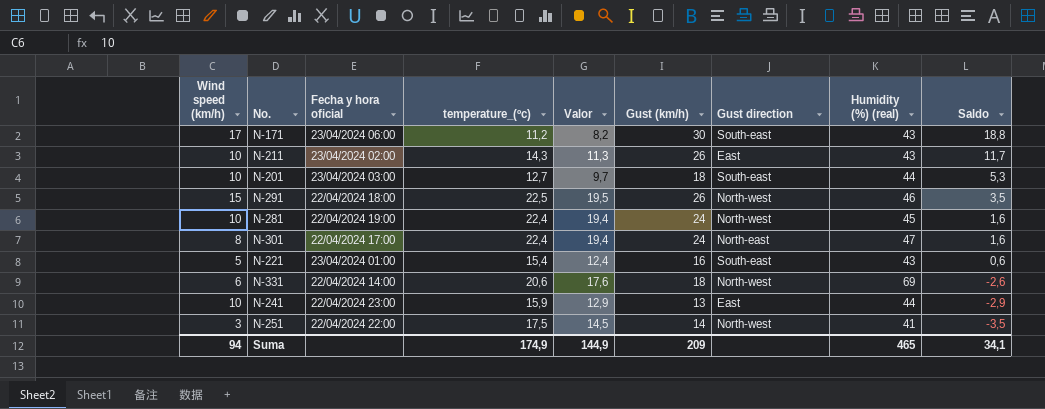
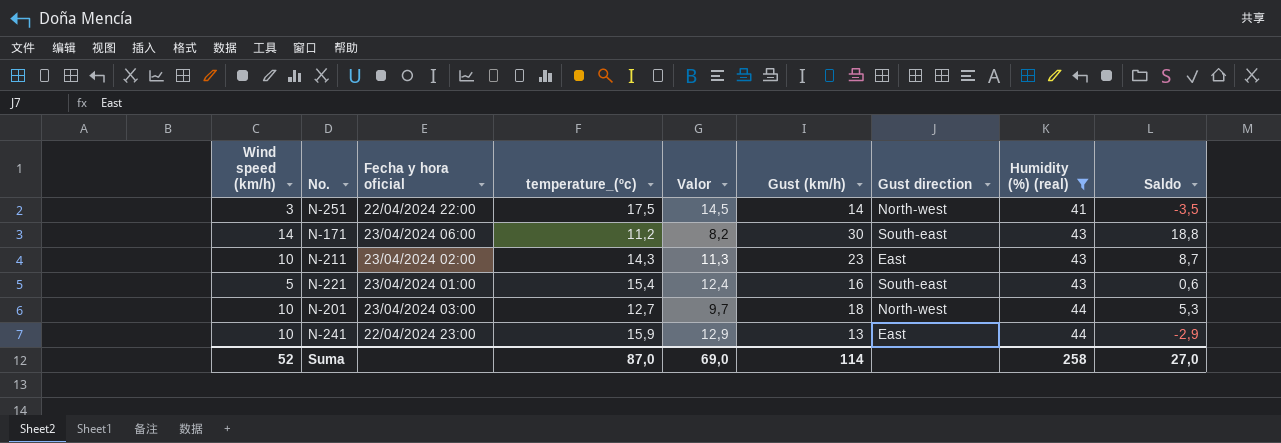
filter: none -> Humidity (%) (real) <= 44
row order: Saldo descending -> Humidity (%) (real) ascending
N-171 | Wind speed (km/h): 17 -> 14
N-211 | Gust (km/h): 26 -> 23
N-211 | Saldo: 11,7 -> 8,7
N-201 | Gust direction: South-east -> North-west
Suma | Wind speed (km/h): 94 -> 52
Suma | temperature_(ºc): 174,9 -> 87,0
Suma | Valor: 144,9 -> 69,0
Suma | Gust (km/h): 209 -> 114
Suma | Humidity (%) (real): 465 -> 258
Suma | Saldo: 34,1 -> 27,0

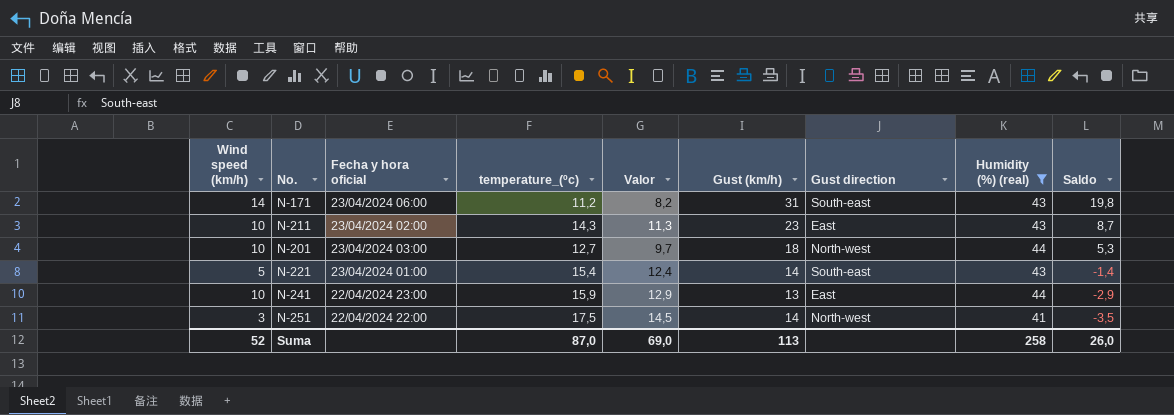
row order: Humidity (%) (real) ascending -> Saldo descending
N-171 | Gust (km/h): 30 -> 31
N-171 | Saldo: 18,8 -> 19,8
N-221 | Gust (km/h): 16 -> 14
N-221 | Saldo: 0,6 -> -1,4
Suma | Gust (km/h): 114 -> 113
Suma | Saldo: 27,0 -> 26,0

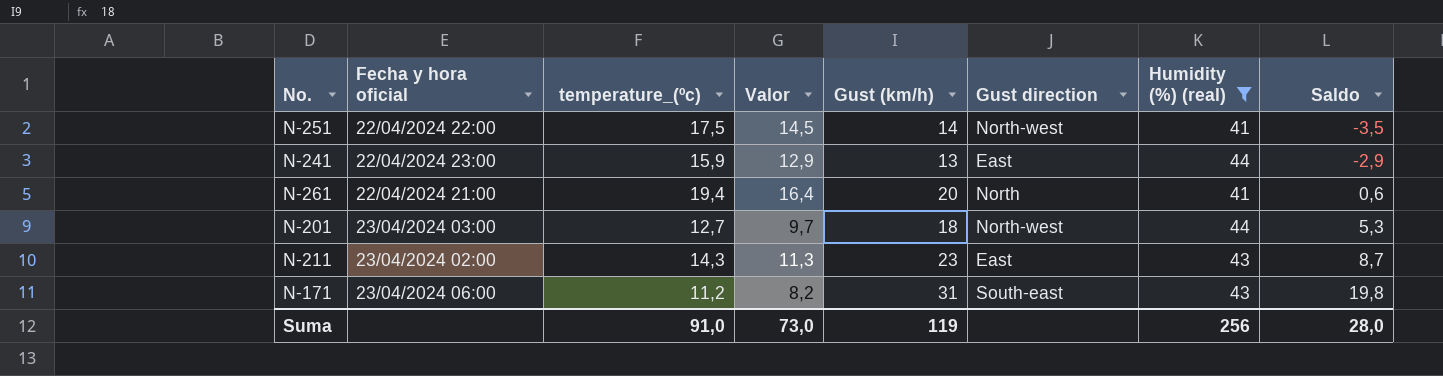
row order: Saldo descending -> Saldo ascending
column Wind speed (km/h) | position: 1 -> none
row N-221: 5 | 23/04/2024 01:00 | 15,4 | 12,4 | 14 | South-east | 43 | -1,4 -> none
row N-261: none -> 22/04/2024 21:00 | 19,4 | 16,4 | 20 | North | 41 | 0,6
Suma | temperature_(ºc): 87,0 -> 91,0
Suma | Valor: 69,0 -> 73,0
Suma | Gust (km/h): 113 -> 119
Suma | Humidity (%) (real): 258 -> 256
Suma | Saldo: 26,0 -> 28,0

